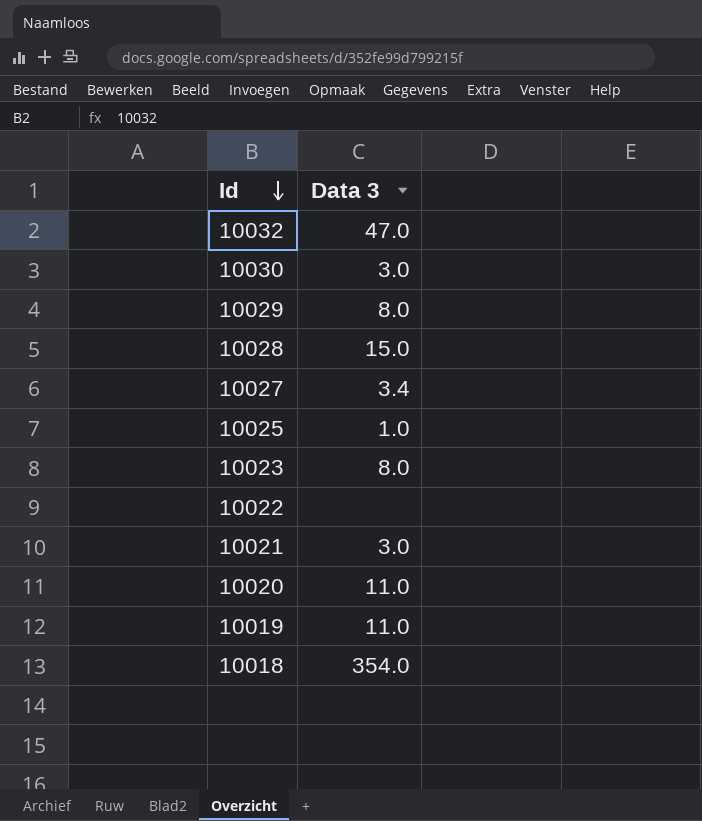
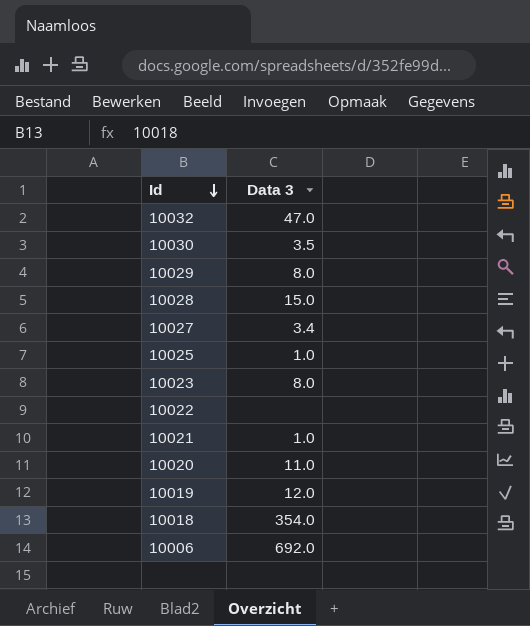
10030 | Data 3: 3.0 -> 3.5
10021 | Data 3: 3.0 -> 1.0
10019 | Data 3: 11.0 -> 12.0
row 10006: none -> 692.0

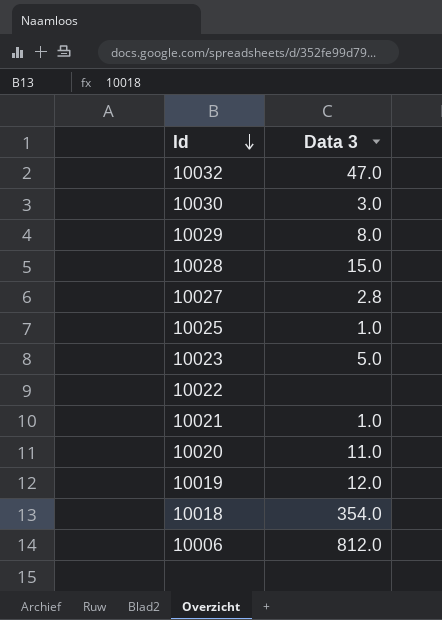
10030 | Data 3: 3.5 -> 3.0
10027 | Data 3: 3.4 -> 2.8
10023 | Data 3: 8.0 -> 5.0
10006 | Data 3: 692.0 -> 812.0

